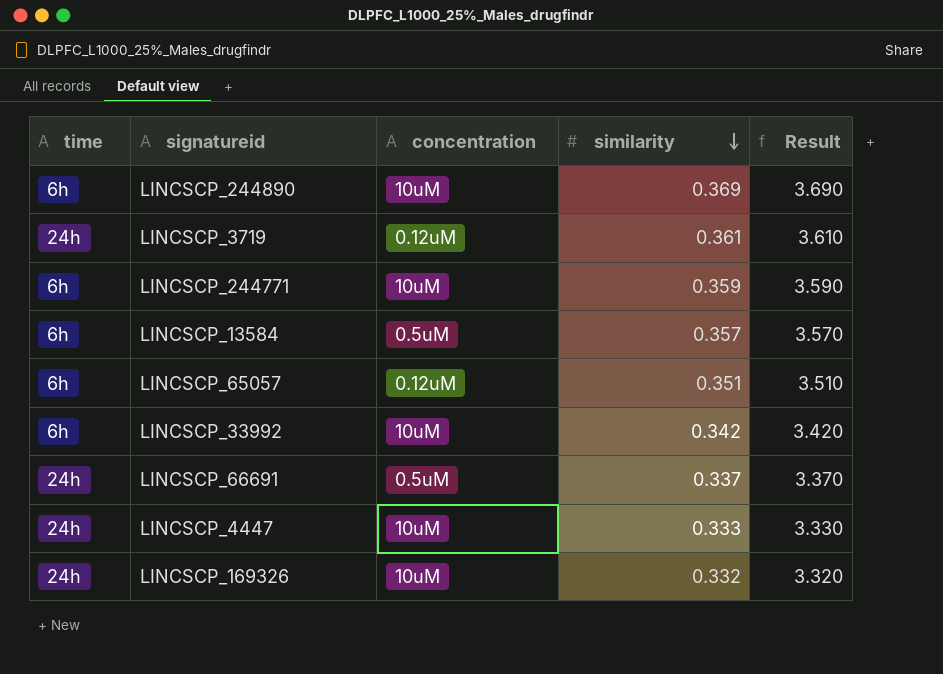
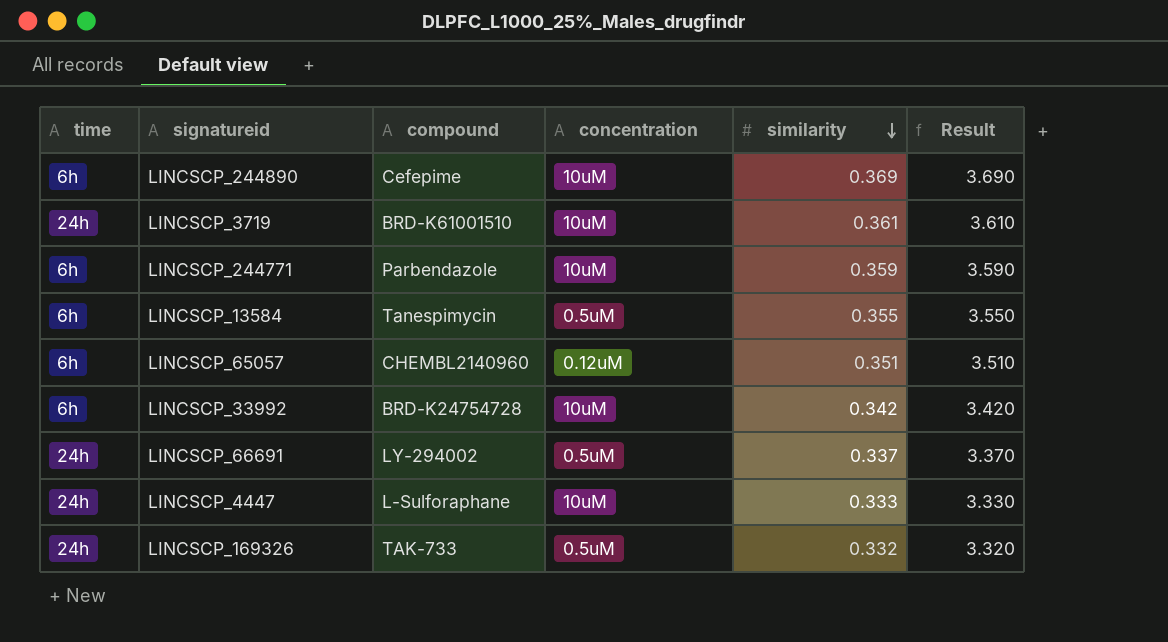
column compound | position: none -> 3
LINCSCP_3719 | concentration: 0.12uM -> 10uM
LINCSCP_13584 | similarity: 0.357 -> 0.355
LINCSCP_13584 | Result: 3.570 -> 3.550
LINCSCP_169326 | concentration: 10uM -> 0.5uM

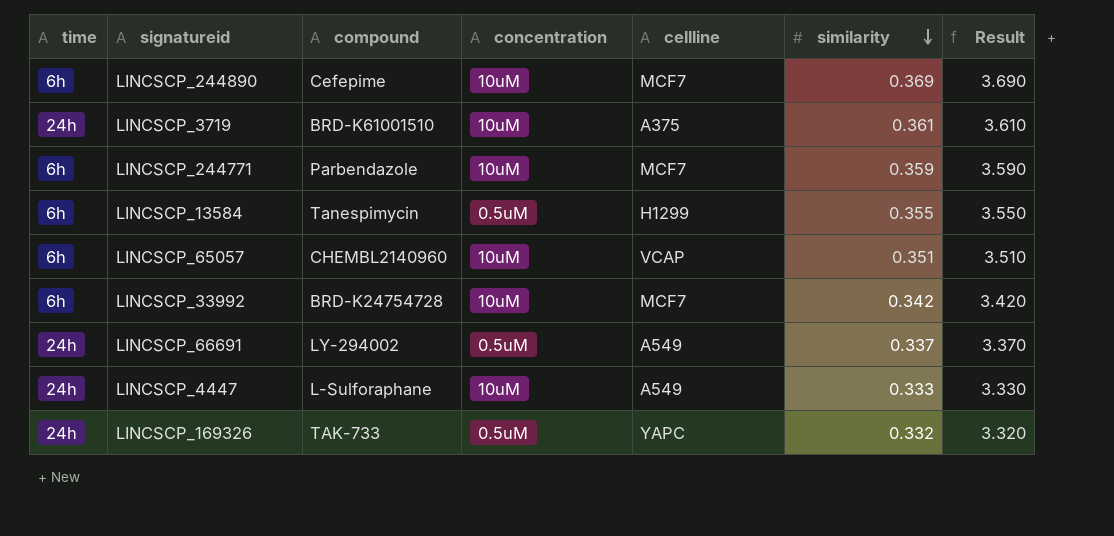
column cellline | position: none -> 5
LINCSCP_65057 | concentration: 0.12uM -> 10uM

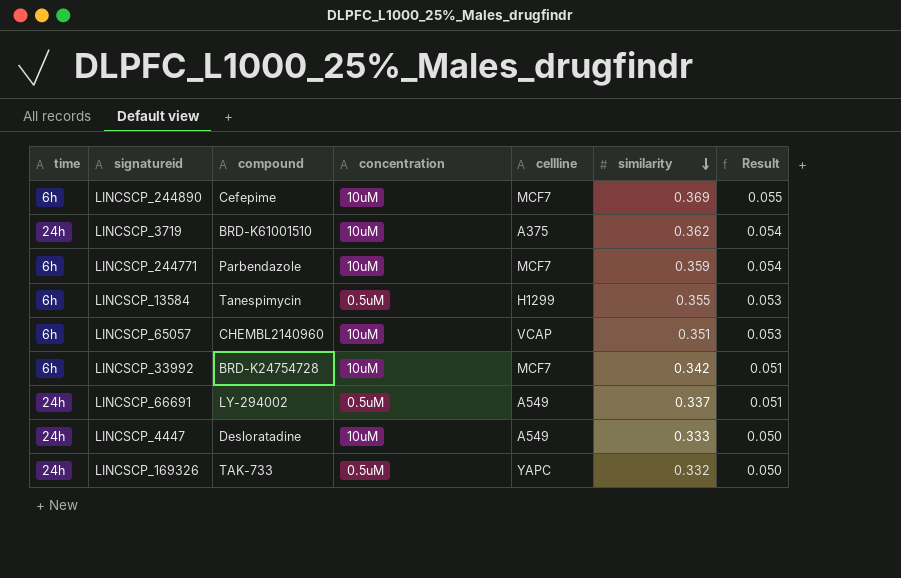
column Result | formula: [similarity] * 10 -> [similarity] * 0.15
LINCSCP_3719 | similarity: 0.361 -> 0.362
LINCSCP_4447 | compound: L-Sulforaphane -> Desloratadine

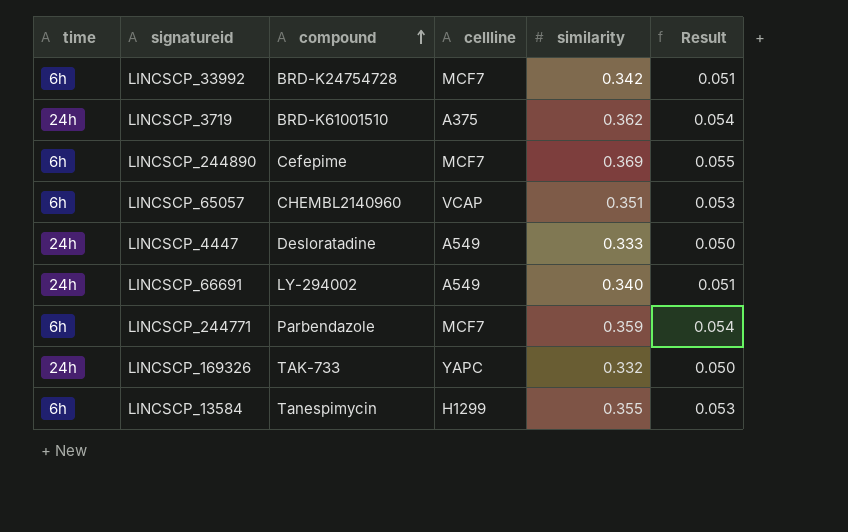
row order: similarity descending -> compound ascending
column concentration | position: 4 -> none
LINCSCP_66691 | similarity: 0.337 -> 0.340

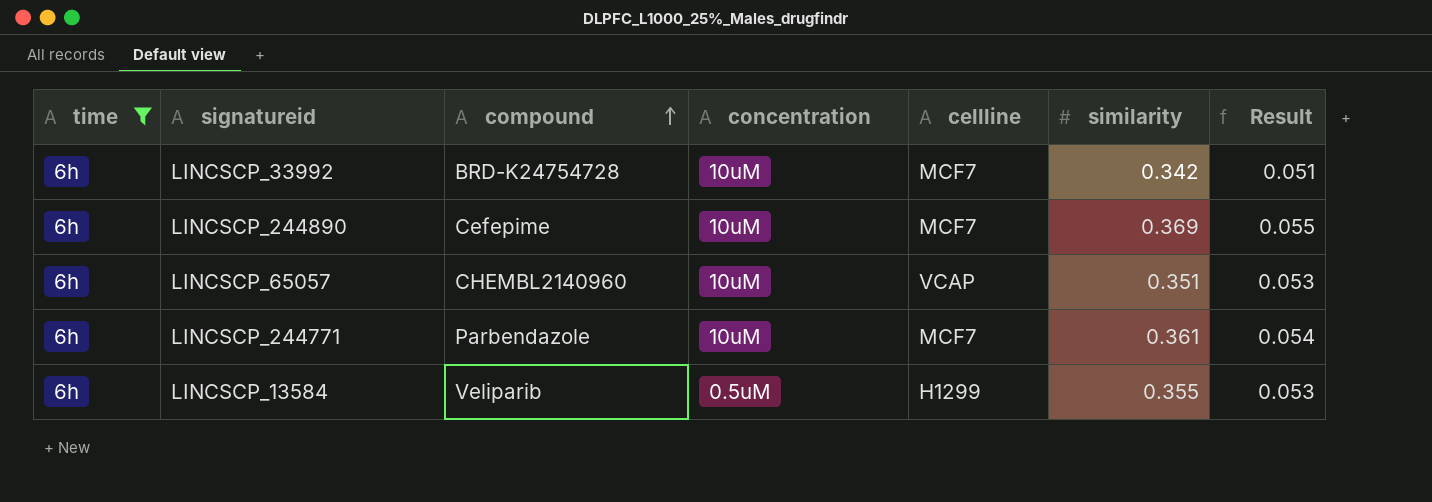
filter: none -> time = 6h
column concentration | position: none -> 4
LINCSCP_244771 | similarity: 0.359 -> 0.361
LINCSCP_13584 | compound: Tanespimycin -> Veliparib

